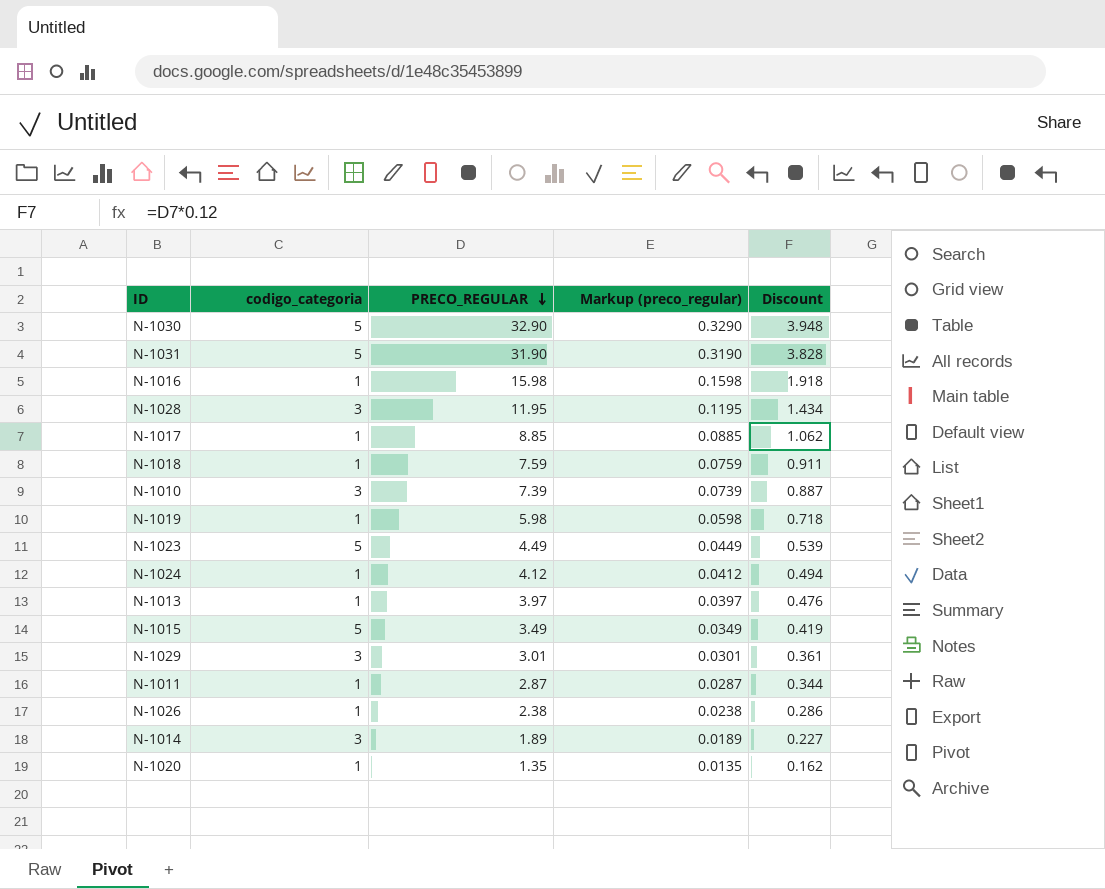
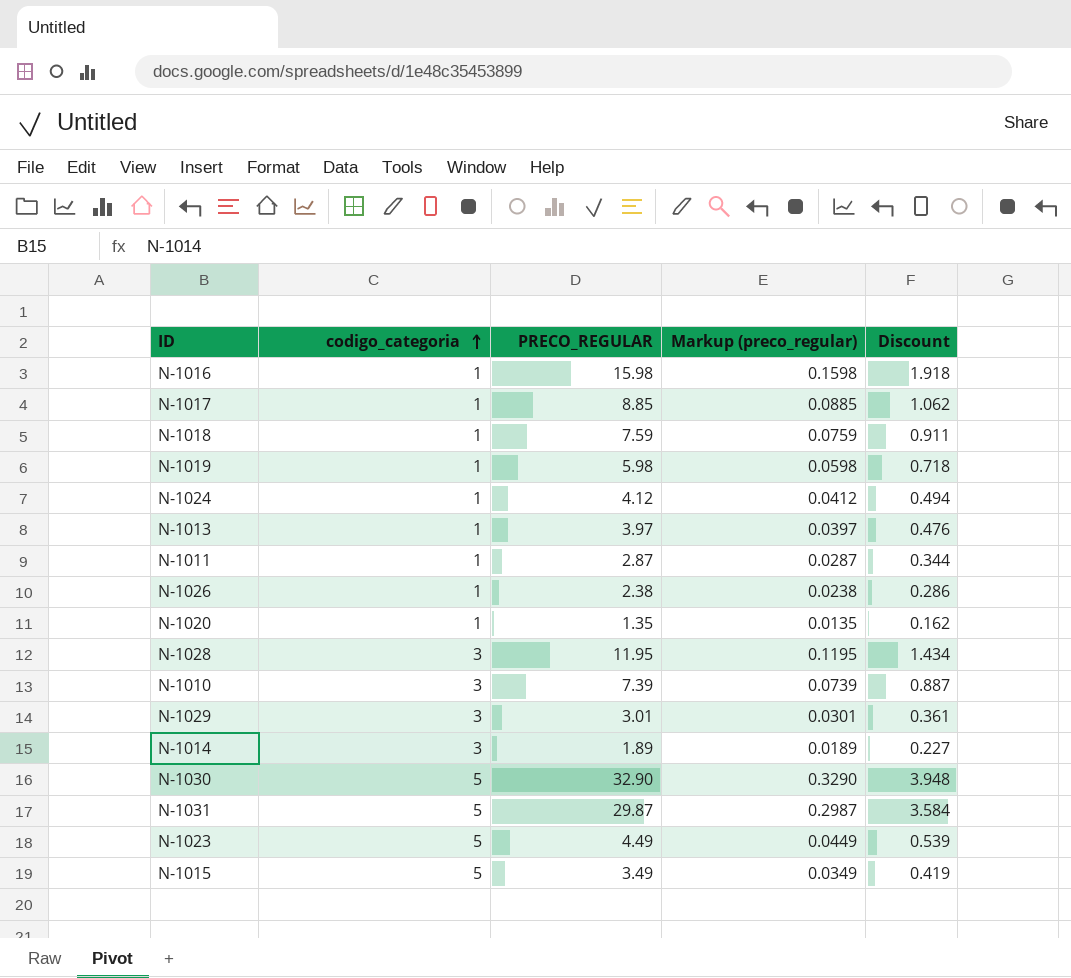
row order: PRECO_REGULAR descending -> codigo_categoria ascending
N-1031 | PRECO_REGULAR: 31.90 -> 29.87
N-1031 | Markup (preco_regular): 0.3190 -> 0.2987
N-1031 | Discount: 3.828 -> 3.584

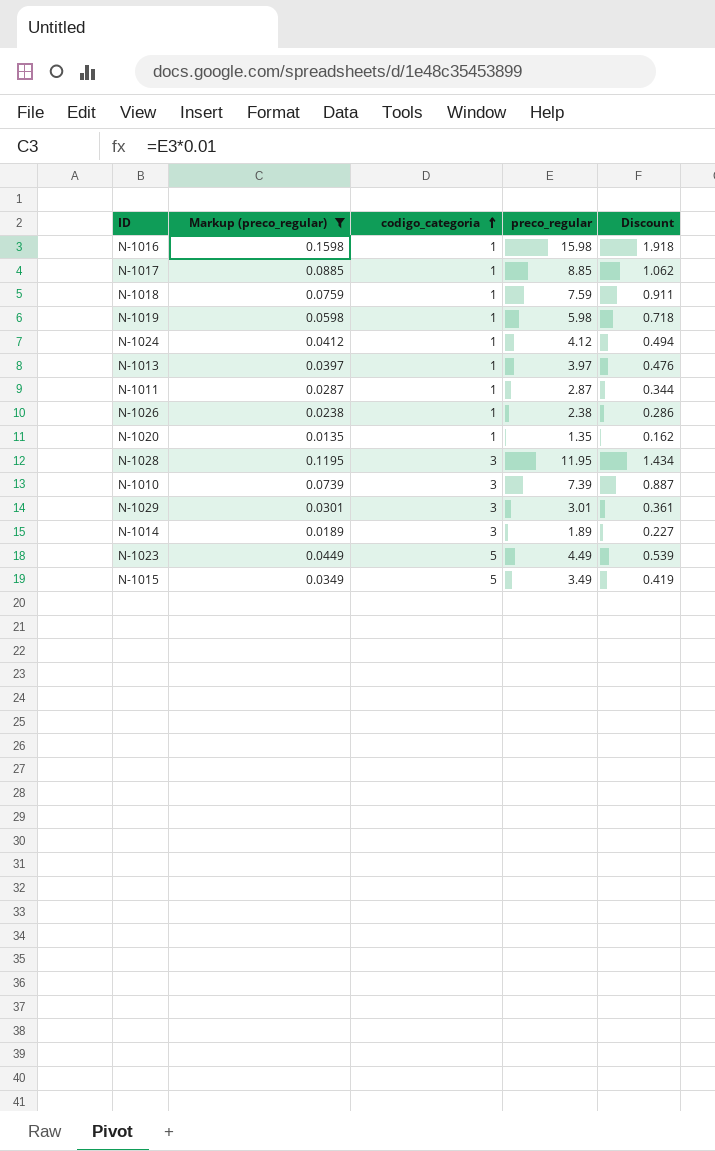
filter: none -> Markup (preco_regular) <= 0.1598
column Markup (preco_regular) | position: 4 -> 2
column name: PRECO_REGULAR -> preco_regular

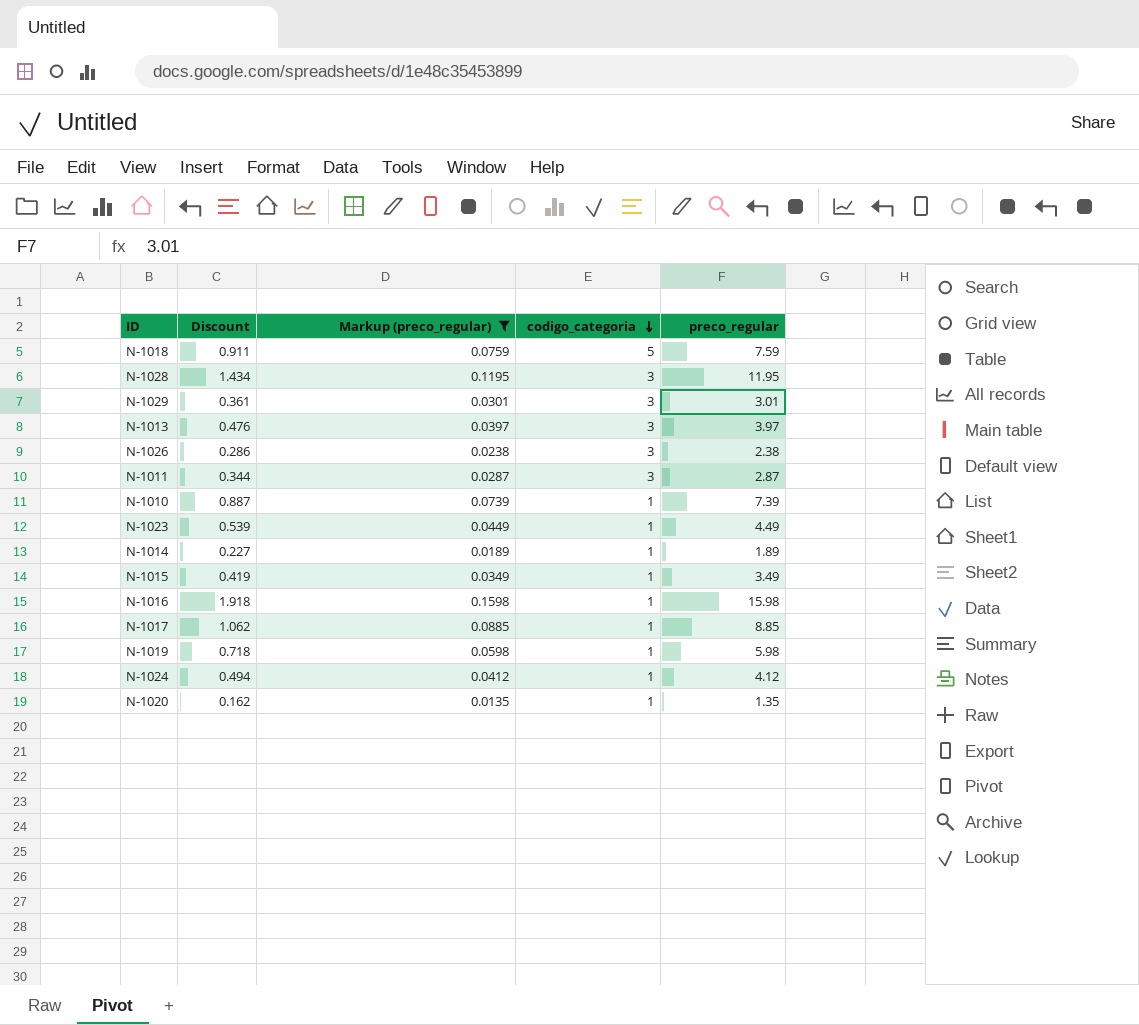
row order: codigo_categoria ascending -> codigo_categoria descending
column Discount | position: 5 -> 2
N-1018 | codigo_categoria: 1 -> 5
N-1013 | codigo_categoria: 1 -> 3
N-1026 | codigo_categoria: 1 -> 3
N-1011 | codigo_categoria: 1 -> 3
N-1010 | codigo_categoria: 3 -> 1
N-1023 | codigo_categoria: 5 -> 1
N-1014 | codigo_categoria: 3 -> 1
N-1015 | codigo_categoria: 5 -> 1

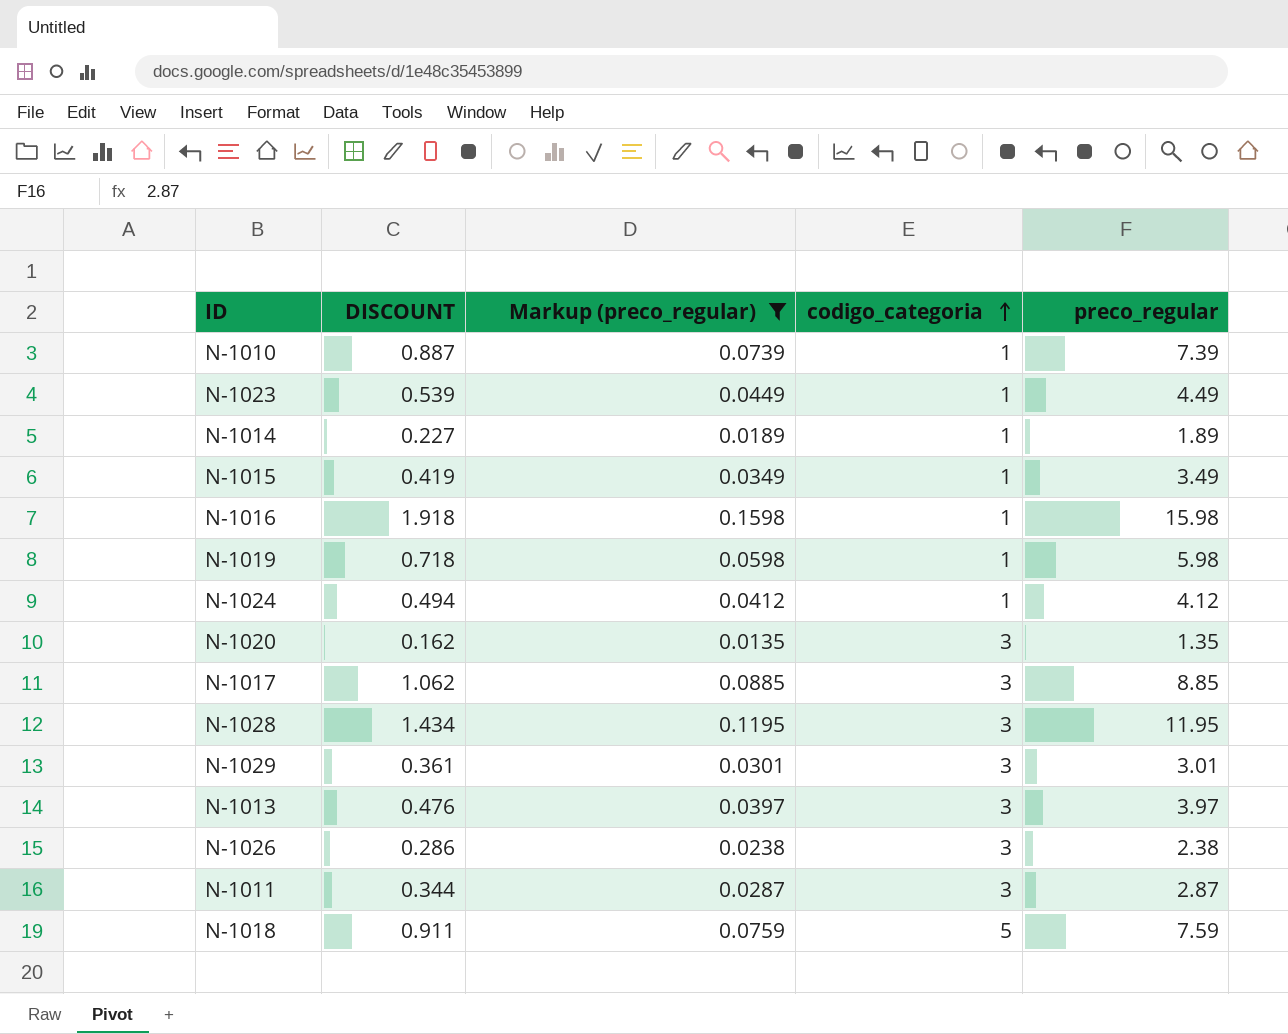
row order: codigo_categoria descending -> codigo_categoria ascending
column name: Discount -> DISCOUNT
N-1020 | codigo_categoria: 1 -> 3
N-1017 | codigo_categoria: 1 -> 3

